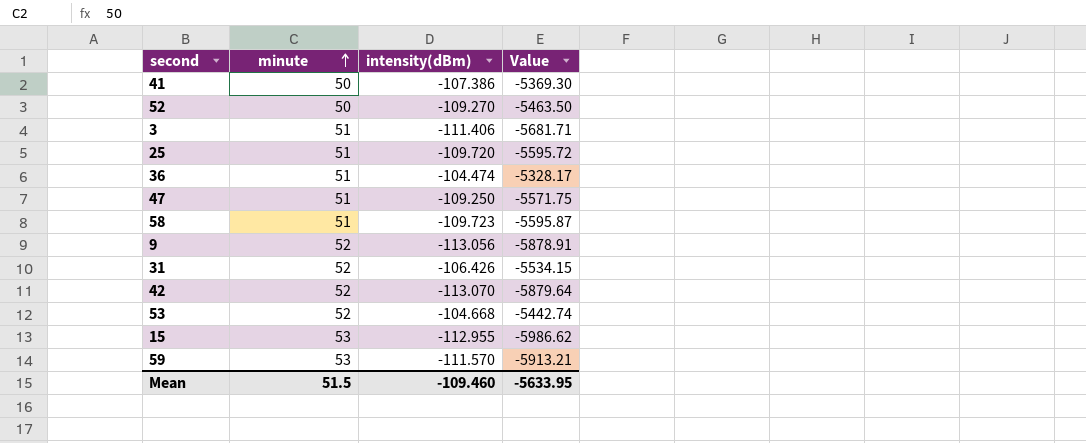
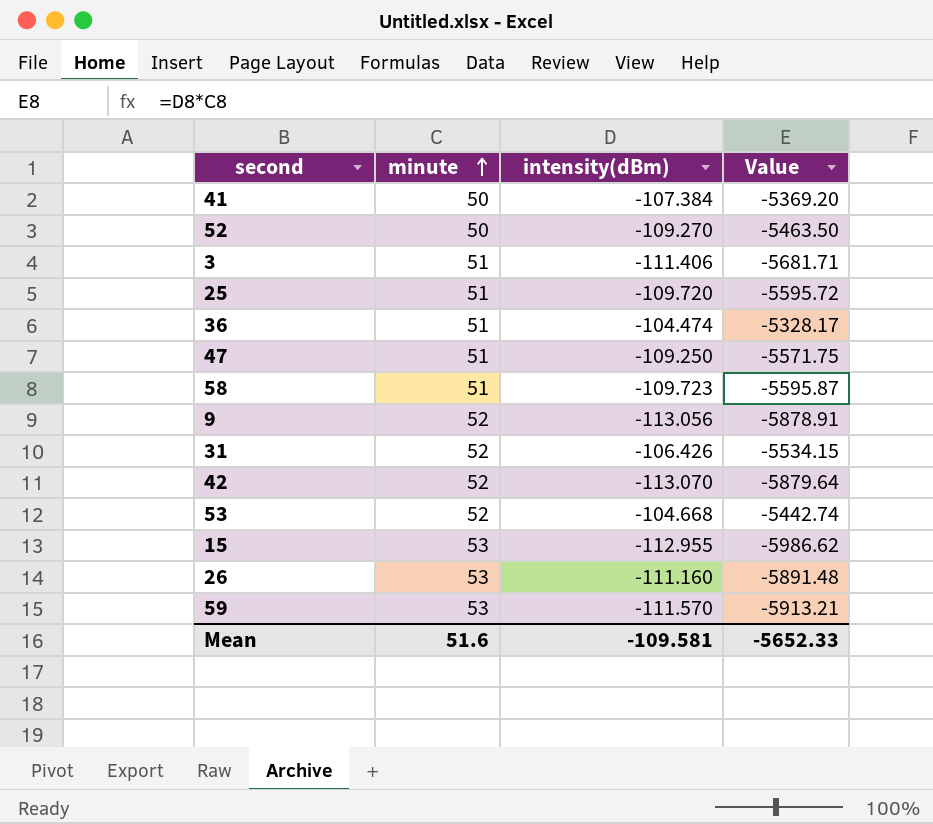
41 | intensity(dBm): -107.386 -> -107.384
41 | Value: -5369.30 -> -5369.20
row 26: none -> 53 | -111.160 | -5891.48
Mean | minute: 51.5 -> 51.6
Mean | intensity(dBm): -109.460 -> -109.581
Mean | Value: -5633.95 -> -5652.33

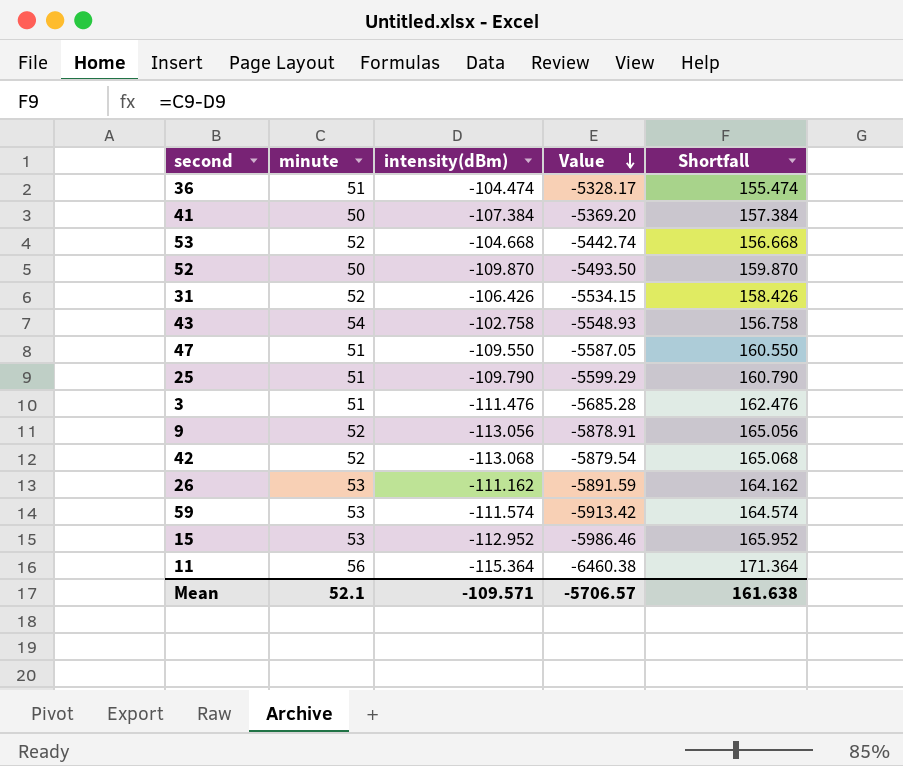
row order: minute ascending -> Value descending
column Shortfall | formula: none -> [minute] - [intensity(dBm)]
row 58: 51 | -109.723 | -5595.87 -> none
52 | intensity(dBm): -109.270 -> -109.870
52 | Value: -5463.50 -> -5493.50
row 43: none -> 54 | -102.758 | -5548.93 | 156.758
47 | intensity(dBm): -109.250 -> -109.550
47 | Value: -5571.75 -> -5587.05
25 | intensity(dBm): -109.720 -> -109.790
25 | Value: -5595.72 -> -5599.29
3 | intensity(dBm): -111.406 -> -111.476
3 | Value: -5681.71 -> -5685.28
42 | intensity(dBm): -113.070 -> -113.068
42 | Value: -5879.64 -> -5879.54
26 | intensity(dBm): -111.160 -> -111.162
26 | Value: -5891.48 -> -5891.59
59 | intensity(dBm): -111.570 -> -111.574
59 | Value: -5913.21 -> -5913.42
15 | intensity(dBm): -112.955 -> -112.952
15 | Value: -5986.62 -> -5986.46
row 11: none -> 56 | -115.364 | -6460.38 | 171.364
Mean | minute: 51.6 -> 52.1
Mean | intensity(dBm): -109.581 -> -109.571
Mean | Value: -5652.33 -> -5706.57

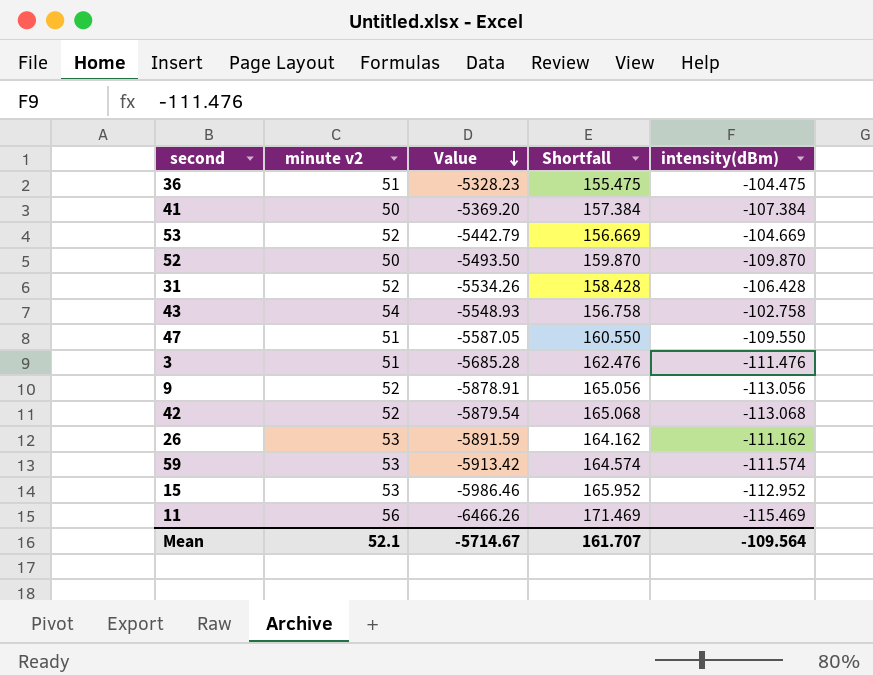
column name: minute -> minute v2
column intensity(dBm) | position: 3 -> 5
row 25: 51 | -109.790 | -5599.29 | 160.790 -> none
36 | Value: -5328.17 -> -5328.23
36 | Shortfall: 155.474 -> 155.475
36 | intensity(dBm): -104.474 -> -104.475
53 | Value: -5442.74 -> -5442.79
53 | Shortfall: 156.668 -> 156.669
53 | intensity(dBm): -104.668 -> -104.669
31 | Value: -5534.15 -> -5534.26
31 | Shortfall: 158.426 -> 158.428
31 | intensity(dBm): -106.426 -> -106.428
11 | Value: -6460.38 -> -6466.26
11 | Shortfall: 171.364 -> 171.469
11 | intensity(dBm): -115.364 -> -115.469
Mean | Value: -5706.57 -> -5714.67
Mean | Shortfall: 161.638 -> 161.707
Mean | intensity(dBm): -109.571 -> -109.564

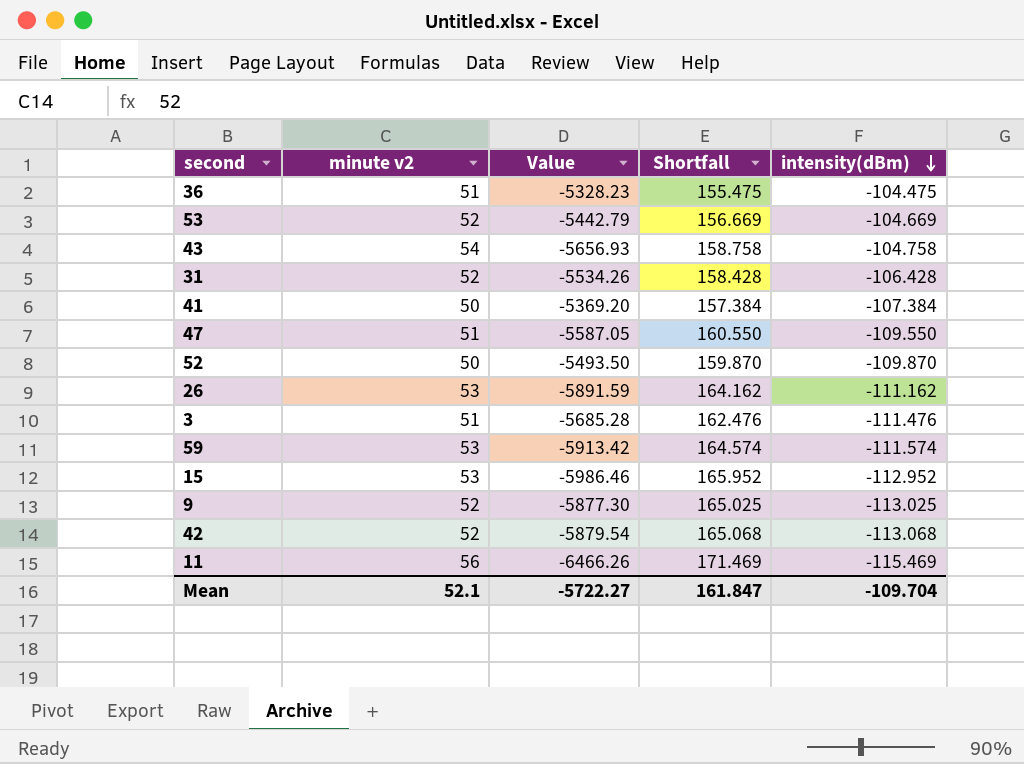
row order: Value descending -> intensity(dBm) descending
43 | Value: -5548.93 -> -5656.93
43 | Shortfall: 156.758 -> 158.758
43 | intensity(dBm): -102.758 -> -104.758
9 | Value: -5878.91 -> -5877.30
9 | Shortfall: 165.056 -> 165.025
9 | intensity(dBm): -113.056 -> -113.025
Mean | Value: -5714.67 -> -5722.27
Mean | Shortfall: 161.707 -> 161.847
Mean | intensity(dBm): -109.564 -> -109.704

